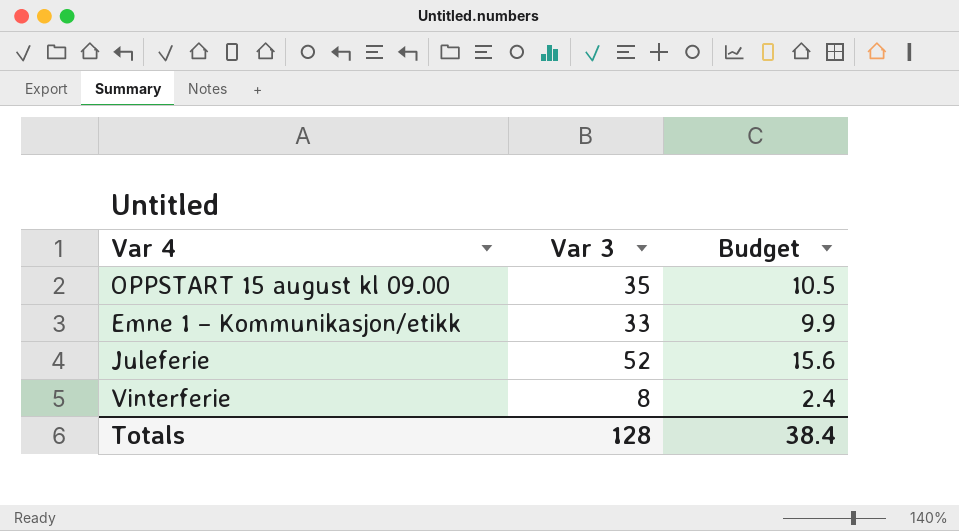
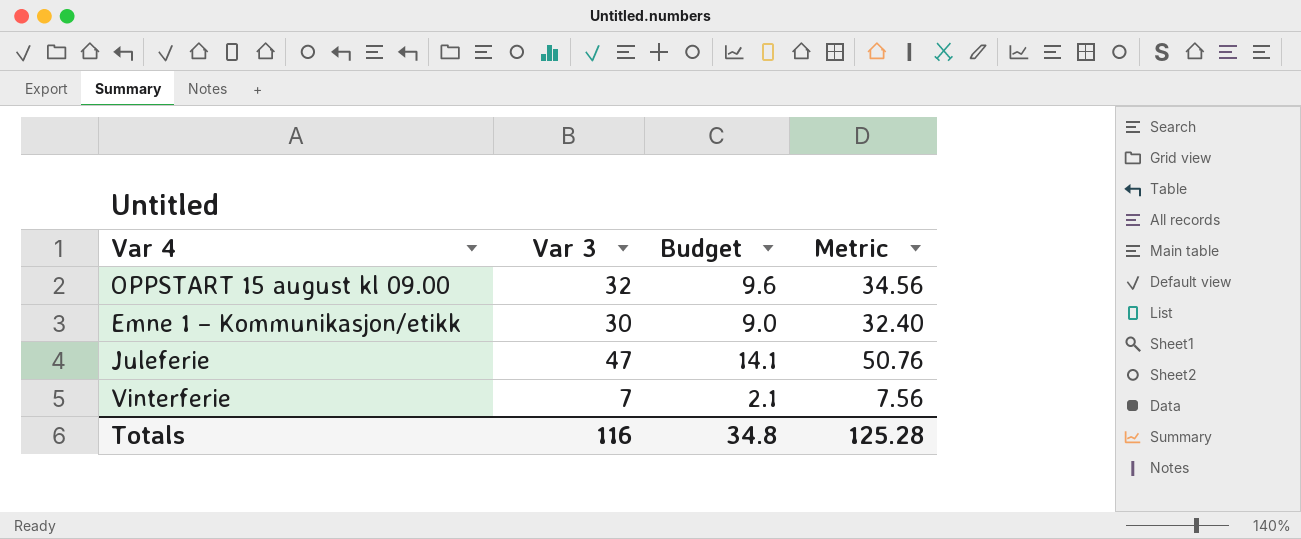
column Metric | formula: none -> [Var 3] * 1.08
OPPSTART 15 august kl 09.00 | Var 3: 35 -> 32
OPPSTART 15 august kl 09.00 | Budget: 10.5 -> 9.6
Emne 1 – Kommunikasjon/etikk | Var 3: 33 -> 30
Emne 1 – Kommunikasjon/etikk | Budget: 9.9 -> 9.0
Juleferie | Var 3: 52 -> 47
Juleferie | Budget: 15.6 -> 14.1
Vinterferie | Var 3: 8 -> 7
Vinterferie | Budget: 2.4 -> 2.1
Totals | Var 3: 128 -> 116
Totals | Budget: 38.4 -> 34.8

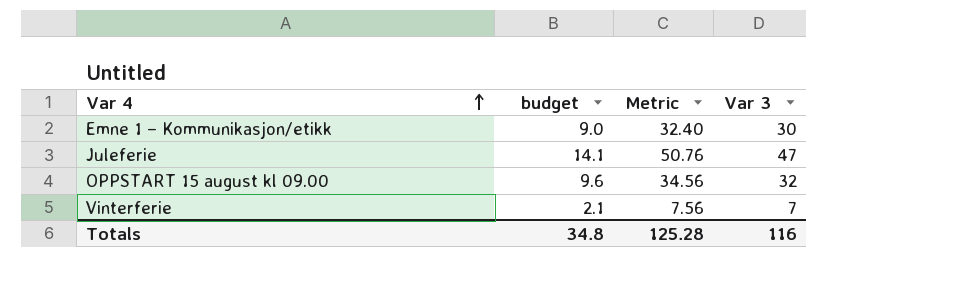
row order: none -> Var 4 ascending
column name: Budget -> budget
column Var 3 | position: 2 -> 4

